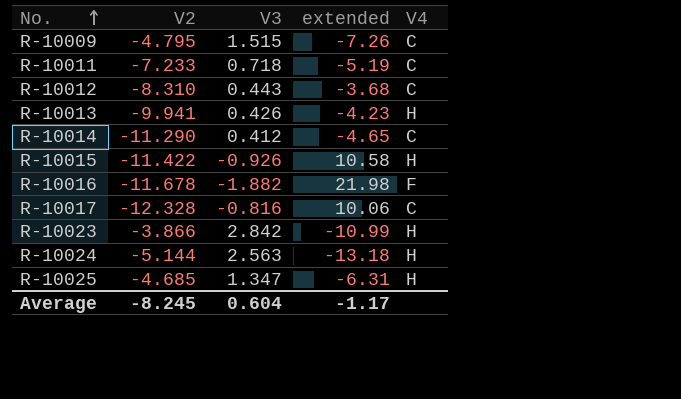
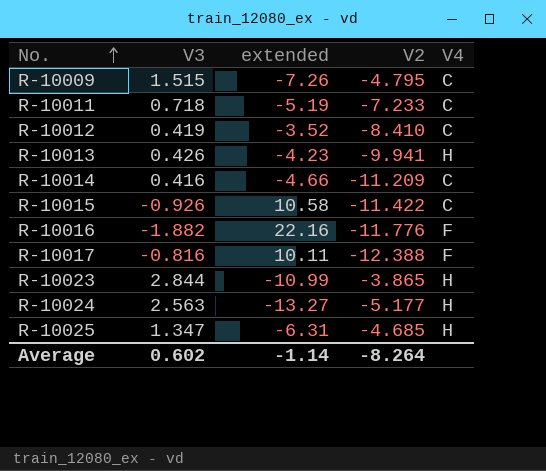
column V2 | position: 2 -> 4
R-10012 | V3: 0.443 -> 0.419
R-10012 | extended: -3.68 -> -3.52
R-10012 | V2: -8.310 -> -8.410
R-10014 | V3: 0.412 -> 0.416
R-10014 | extended: -4.65 -> -4.66
R-10014 | V2: -11.290 -> -11.209
R-10015 | V4: H -> C
R-10016 | extended: 21.98 -> 22.16
R-10016 | V2: -11.678 -> -11.776
R-10017 | extended: 10.06 -> 10.11
R-10017 | V2: -12.328 -> -12.388
R-10017 | V4: C -> F
R-10023 | V3: 2.842 -> 2.844
R-10023 | V2: -3.866 -> -3.865
R-10024 | extended: -13.18 -> -13.27
R-10024 | V2: -5.144 -> -5.177
Average | V3: 0.604 -> 0.602
Average | extended: -1.17 -> -1.14
Average | V2: -8.245 -> -8.264

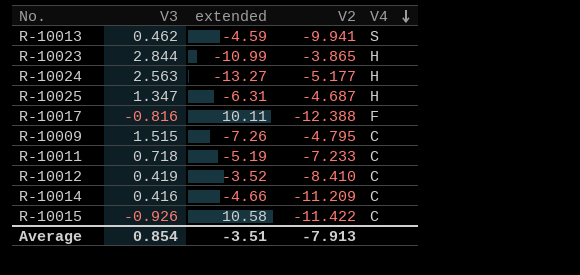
row order: No. ascending -> V4 descending
row R-10016: -1.882 | 22.16 | -11.776 | F -> none
R-10013 | V3: 0.426 -> 0.462
R-10013 | extended: -4.23 -> -4.59
R-10013 | V4: H -> S
R-10025 | V2: -4.685 -> -4.687
Average | V3: 0.602 -> 0.854
Average | extended: -1.14 -> -3.51
Average | V2: -8.264 -> -7.913

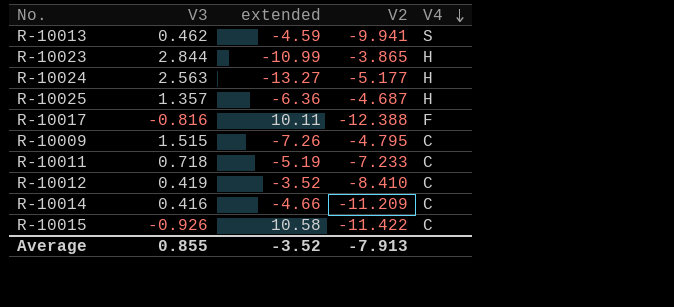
R-10025 | V3: 1.347 -> 1.357
R-10025 | extended: -6.31 -> -6.36
Average | V3: 0.854 -> 0.855
Average | extended: -3.51 -> -3.52

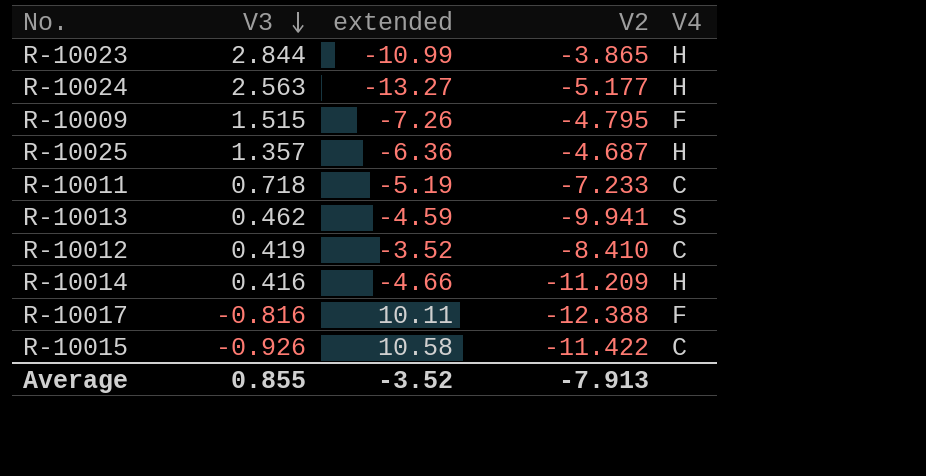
row order: V4 descending -> V3 descending
R-10009 | V4: C -> F
R-10014 | V4: C -> H

